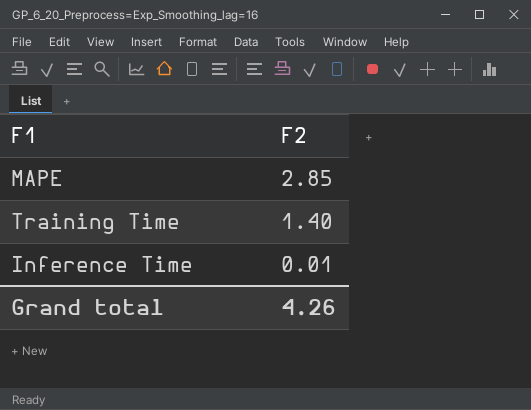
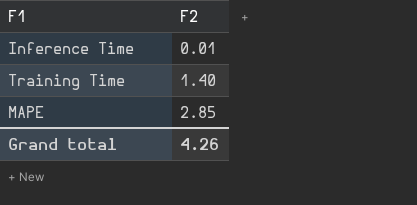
row order: F2 descending -> F2 ascending

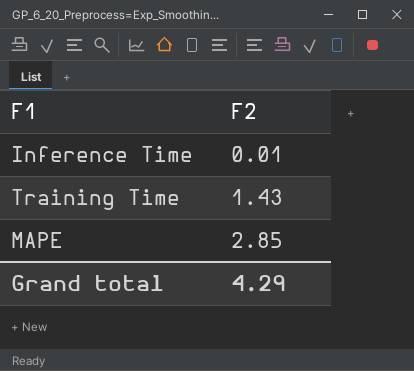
Training Time | F2: 1.40 -> 1.43
Grand total | F2: 4.26 -> 4.29

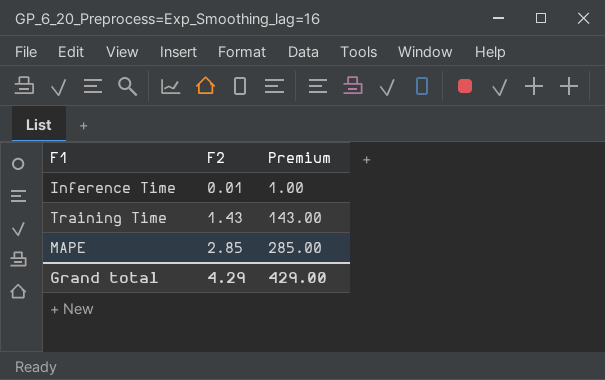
column Premium | formula: none -> [F2] * 100

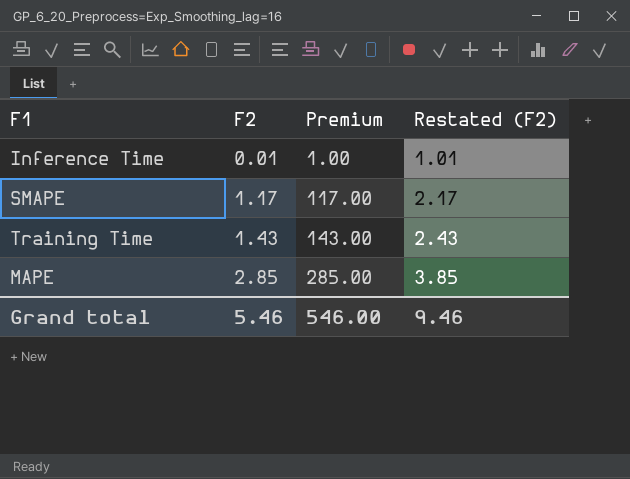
column Restated (F2) | formula: none -> [F2] + 1
row SMAPE: none -> 1.17 | 117.00 | 2.17
Grand total | F2: 4.29 -> 5.46
Grand total | Premium: 429.00 -> 546.00

